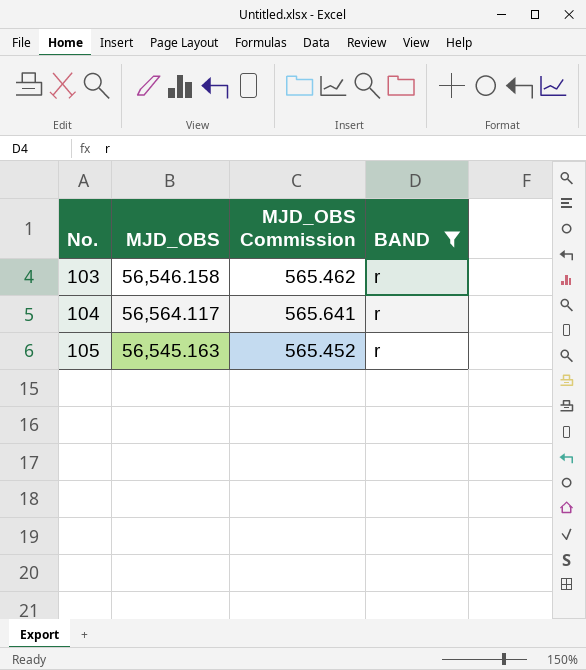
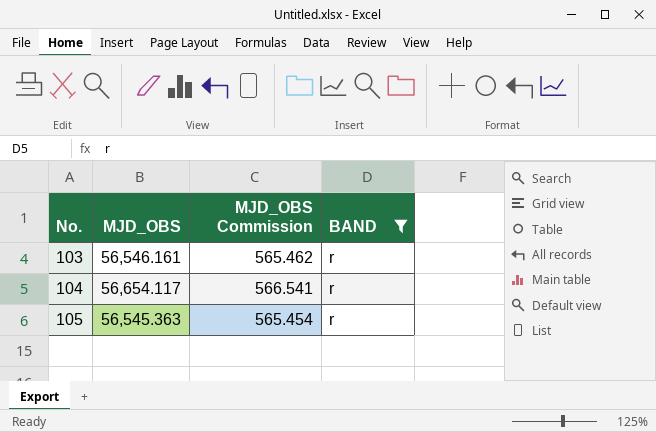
103 | MJD_OBS: 56,546.158 -> 56,546.161
104 | MJD_OBS: 56,564.117 -> 56,654.117
104 | MJD_OBS Commission: 565.641 -> 566.541
105 | MJD_OBS: 56,545.163 -> 56,545.363
105 | MJD_OBS Commission: 565.452 -> 565.454

